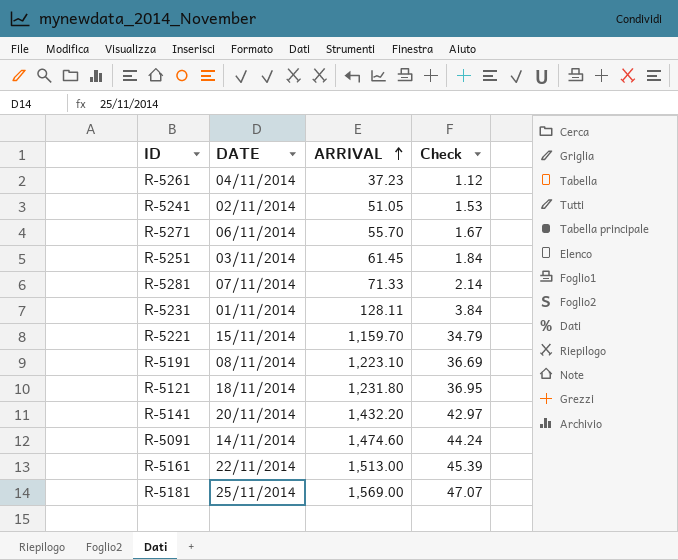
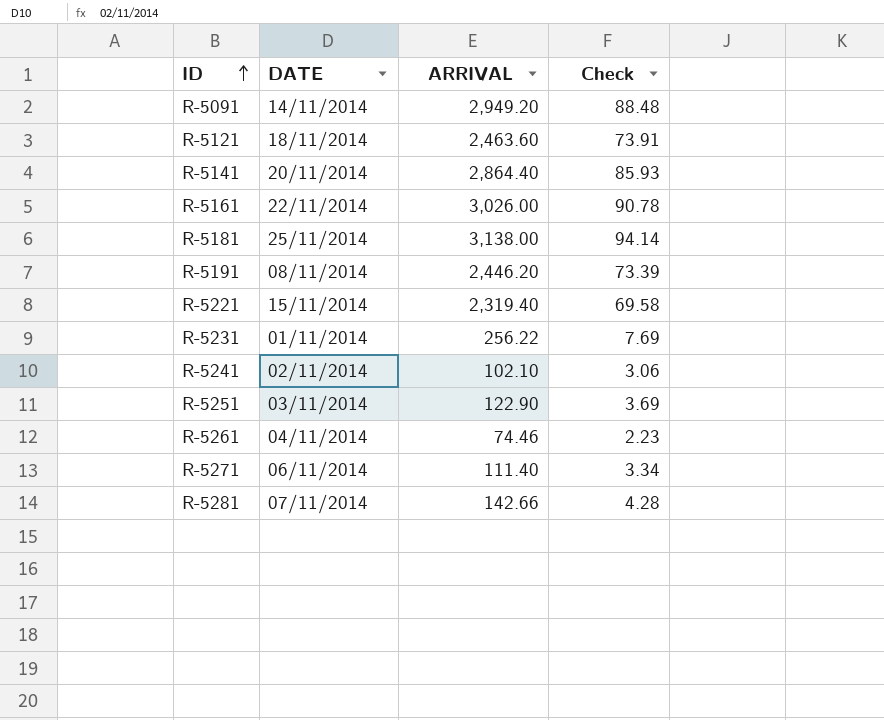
row order: ARRIVAL ascending -> ID ascending
R-5091 | ARRIVAL: 1,474.60 -> 2,949.20
R-5091 | Check: 44.24 -> 88.48
R-5121 | ARRIVAL: 1,231.80 -> 2,463.60
R-5121 | Check: 36.95 -> 73.91
R-5141 | ARRIVAL: 1,432.20 -> 2,864.40
R-5141 | Check: 42.97 -> 85.93
R-5161 | ARRIVAL: 1,513.00 -> 3,026.00
R-5161 | Check: 45.39 -> 90.78
R-5181 | ARRIVAL: 1,569.00 -> 3,138.00
R-5181 | Check: 47.07 -> 94.14
R-5191 | ARRIVAL: 1,223.10 -> 2,446.20
R-5191 | Check: 36.69 -> 73.39
R-5221 | ARRIVAL: 1,159.70 -> 2,319.40
R-5221 | Check: 34.79 -> 69.58
R-5231 | ARRIVAL: 128.11 -> 256.22
R-5231 | Check: 3.84 -> 7.69
R-5241 | ARRIVAL: 51.05 -> 102.10
R-5241 | Check: 1.53 -> 3.06
R-5251 | ARRIVAL: 61.45 -> 122.90
R-5251 | Check: 1.84 -> 3.69
R-5261 | ARRIVAL: 37.23 -> 74.46
R-5261 | Check: 1.12 -> 2.23
R-5271 | ARRIVAL: 55.70 -> 111.40
R-5271 | Check: 1.67 -> 3.34
R-5281 | ARRIVAL: 71.33 -> 142.66
R-5281 | Check: 2.14 -> 4.28

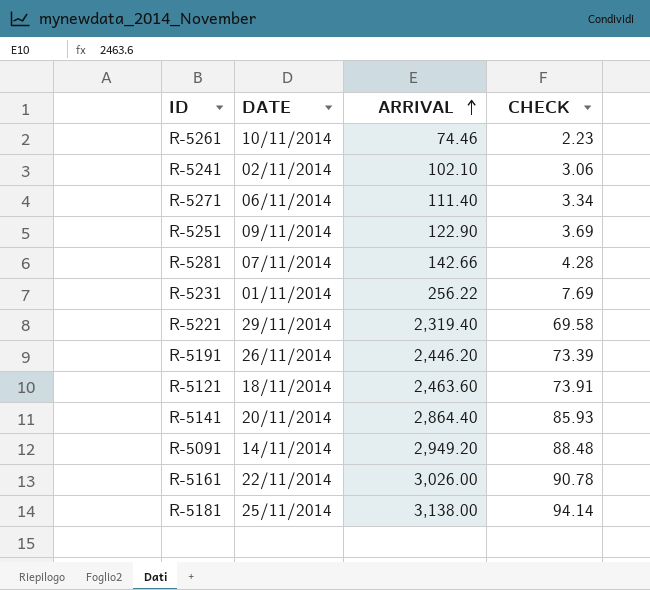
row order: ID ascending -> ARRIVAL ascending
column name: Check -> CHECK
R-5261 | DATE: 04/11/2014 -> 10/11/2014
R-5251 | DATE: 03/11/2014 -> 09/11/2014
R-5221 | DATE: 15/11/2014 -> 29/11/2014
R-5191 | DATE: 08/11/2014 -> 26/11/2014

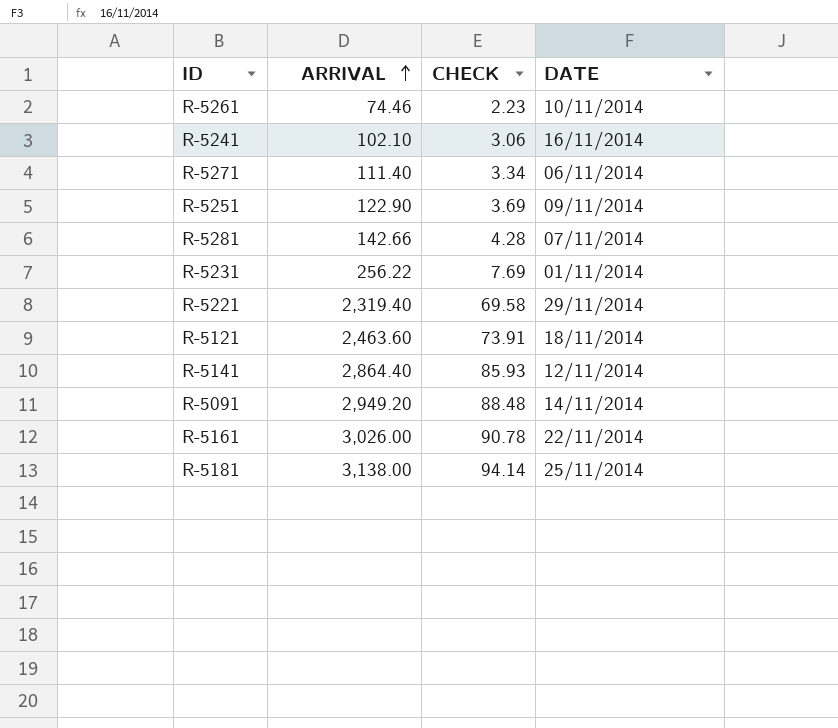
column DATE | position: 2 -> 4
row R-5191: 26/11/2014 | 2,446.20 | 73.39 -> none
R-5241 | DATE: 02/11/2014 -> 16/11/2014
R-5141 | DATE: 20/11/2014 -> 12/11/2014

